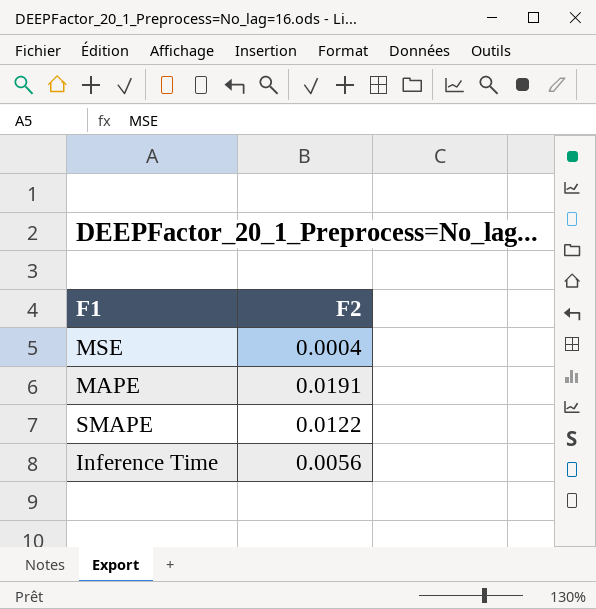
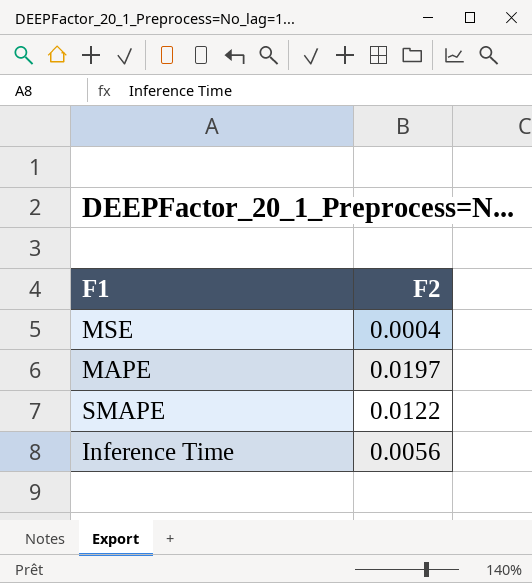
MAPE | F2: 0.0191 -> 0.0197

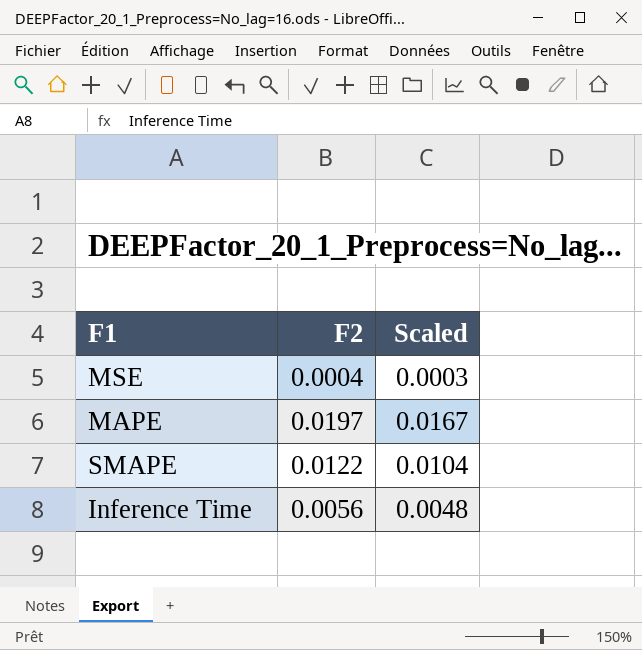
column Scaled | formula: none -> [F2] * 0.85

